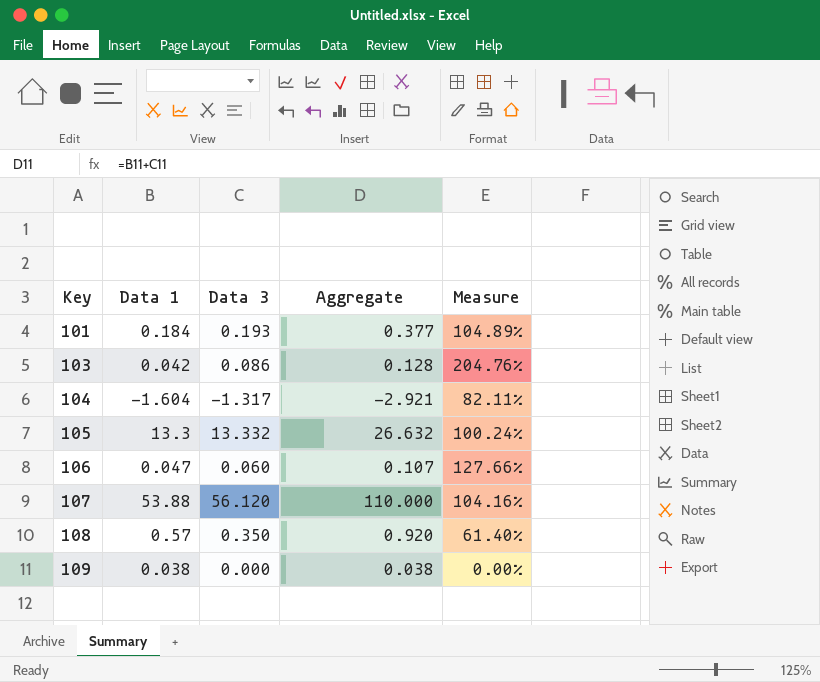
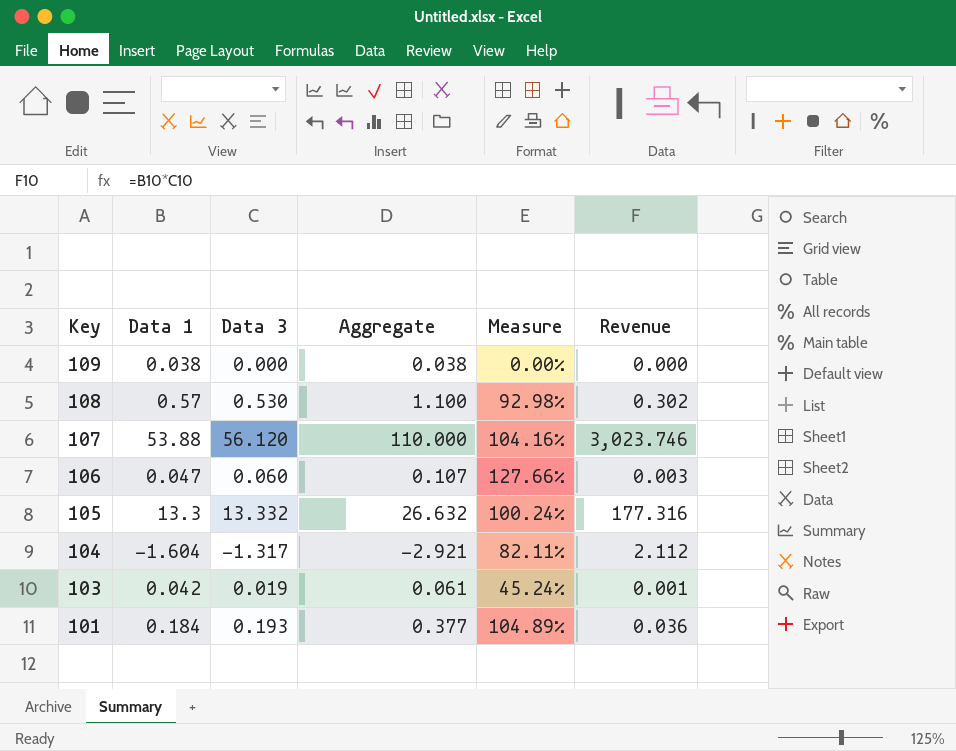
row order: Key ascending -> Key descending
column Revenue | formula: none -> [Data 1] * [Data 3]
108 | Data 3: 0.350 -> 0.530
108 | Aggregate: 0.920 -> 1.100
108 | Measure: 61.40% -> 92.98%
103 | Data 3: 0.086 -> 0.019
103 | Aggregate: 0.128 -> 0.061
103 | Measure: 204.76% -> 45.24%

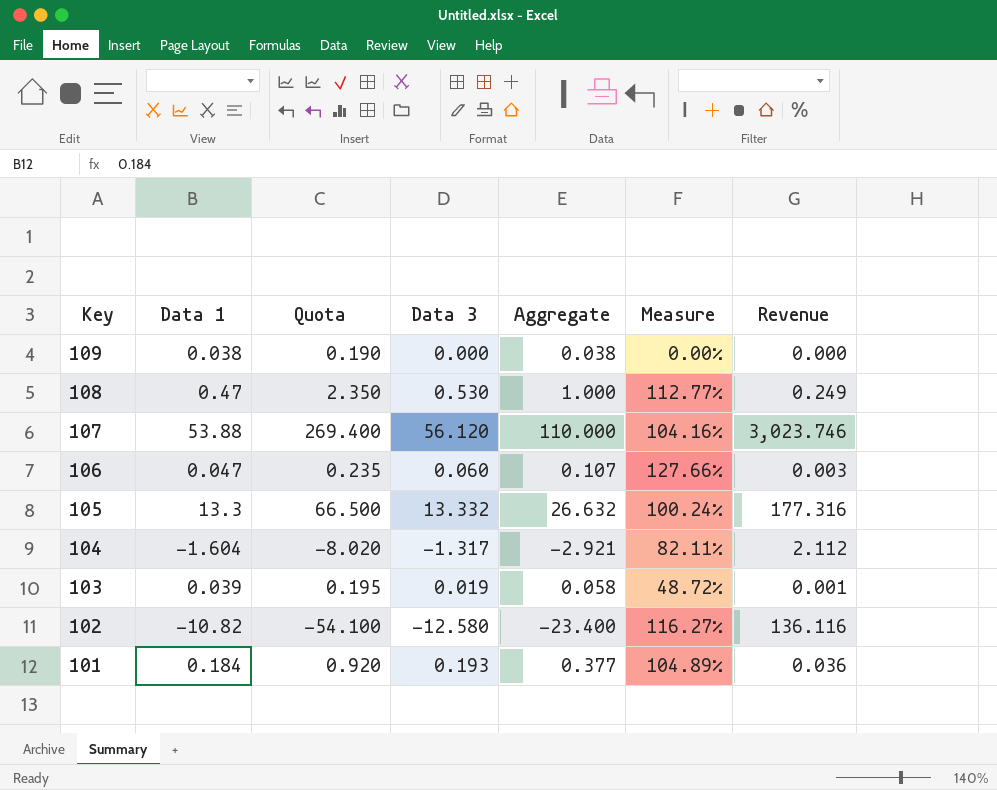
column Quota | formula: none -> [Data 1] * 5
108 | Data 1: 0.57 -> 0.47
108 | Aggregate: 1.100 -> 1.000
108 | Measure: 92.98% -> 112.77%
108 | Revenue: 0.302 -> 0.249
103 | Data 1: 0.042 -> 0.039
103 | Aggregate: 0.061 -> 0.058
103 | Measure: 45.24% -> 48.72%
row 102: none -> -10.82 | -54.100 | -12.580 | -23.400 | 116.27% | 136.116

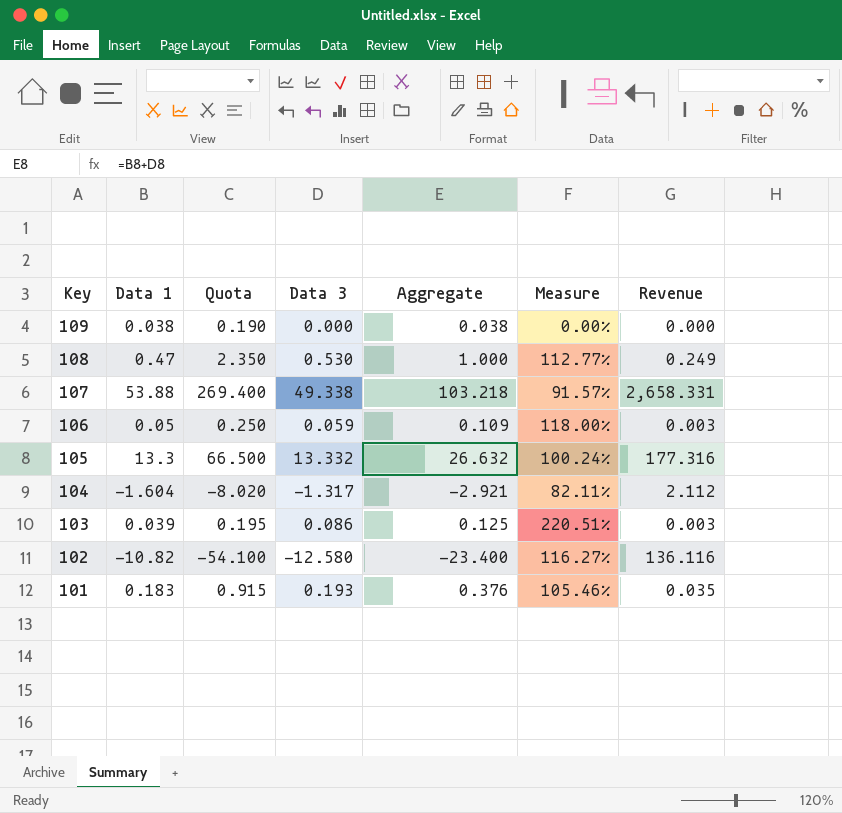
107 | Data 3: 56.120 -> 49.338
107 | Aggregate: 110.000 -> 103.218
107 | Measure: 104.16% -> 91.57%
107 | Revenue: 3,023.746 -> 2,658.331
106 | Data 1: 0.047 -> 0.05
106 | Quota: 0.235 -> 0.250
106 | Data 3: 0.060 -> 0.059
106 | Aggregate: 0.107 -> 0.109
106 | Measure: 127.66% -> 118.00%
103 | Data 3: 0.019 -> 0.086
103 | Aggregate: 0.058 -> 0.125
103 | Measure: 48.72% -> 220.51%
103 | Revenue: 0.001 -> 0.003
101 | Data 1: 0.184 -> 0.183
101 | Quota: 0.920 -> 0.915
101 | Aggregate: 0.377 -> 0.376
101 | Measure: 104.89% -> 105.46%
101 | Revenue: 0.036 -> 0.035

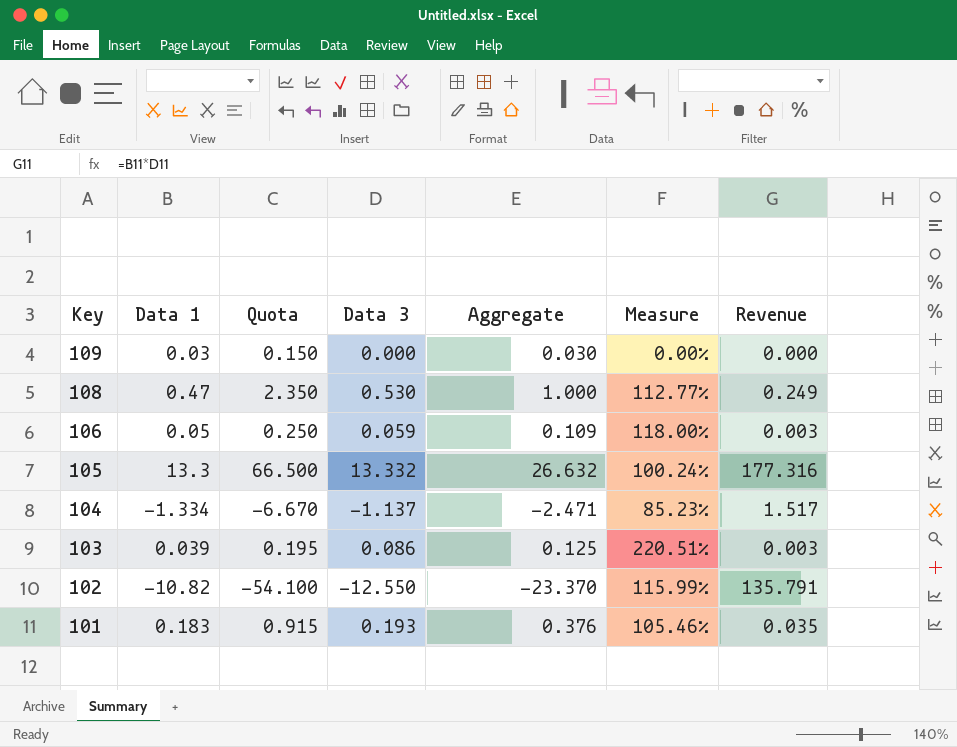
row 107: 53.88 | 269.400 | 49.338 | 103.218 | 91.57% | 2,658.331 -> none
109 | Data 1: 0.038 -> 0.03
109 | Quota: 0.190 -> 0.150
109 | Aggregate: 0.038 -> 0.030
104 | Data 1: -1.604 -> -1.334
104 | Quota: -8.020 -> -6.670
104 | Data 3: -1.317 -> -1.137
104 | Aggregate: -2.921 -> -2.471
104 | Measure: 82.11% -> 85.23%
104 | Revenue: 2.112 -> 1.517
102 | Data 3: -12.580 -> -12.550
102 | Aggregate: -23.400 -> -23.370
102 | Measure: 116.27% -> 115.99%
102 | Revenue: 136.116 -> 135.791

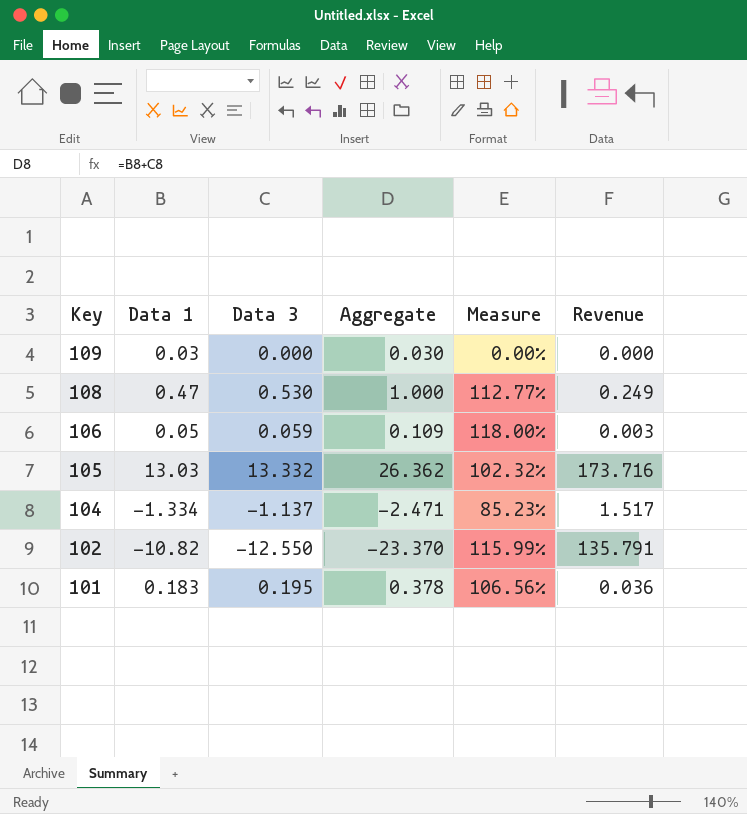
column Quota | formula: [Data 1] * 5 -> none
row 103: 0.039 | 0.195 | 0.086 | 0.125 | 220.51% | 0.003 -> none
105 | Data 1: 13.3 -> 13.03
105 | Aggregate: 26.632 -> 26.362
105 | Measure: 100.24% -> 102.32%
105 | Revenue: 177.316 -> 173.716
101 | Data 3: 0.193 -> 0.195
101 | Aggregate: 0.376 -> 0.378
101 | Measure: 105.46% -> 106.56%
101 | Revenue: 0.035 -> 0.036

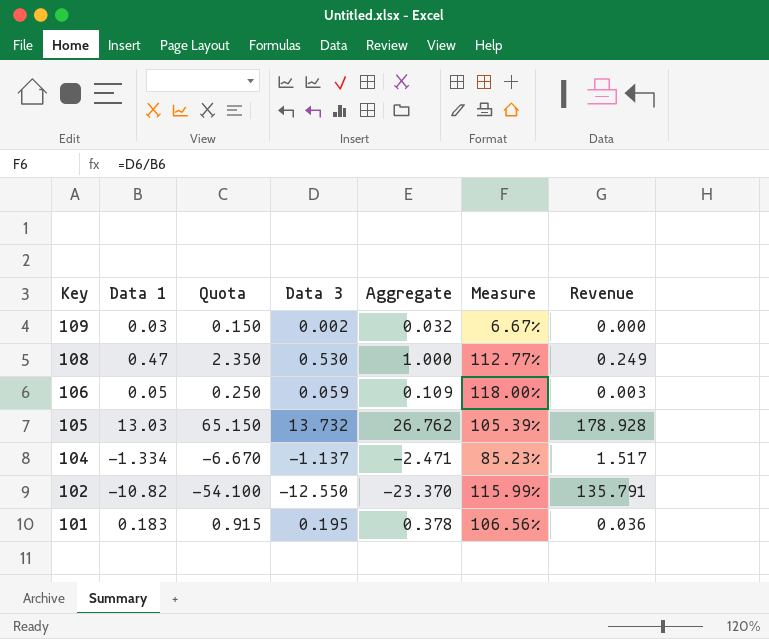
column Quota | formula: none -> [Data 1] * 5
109 | Data 3: 0.000 -> 0.002
109 | Aggregate: 0.030 -> 0.032
109 | Measure: 0.00% -> 6.67%
105 | Data 3: 13.332 -> 13.732
105 | Aggregate: 26.362 -> 26.762
105 | Measure: 102.32% -> 105.39%
105 | Revenue: 173.716 -> 178.928

